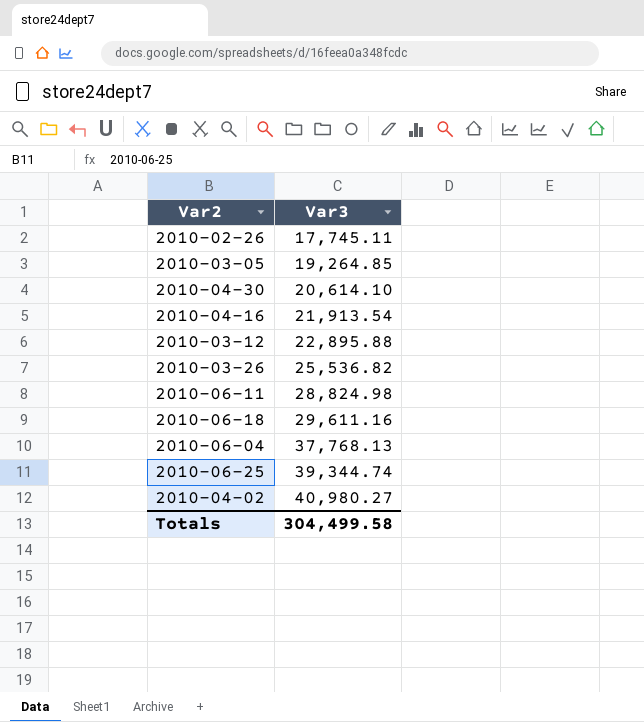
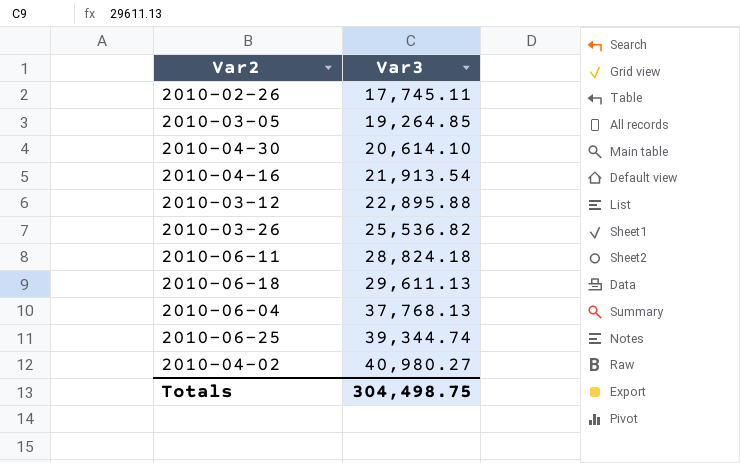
2010-06-11 | Var3: 28,824.98 -> 28,824.18
2010-06-18 | Var3: 29,611.16 -> 29,611.13
Totals | Var3: 304,499.58 -> 304,498.75

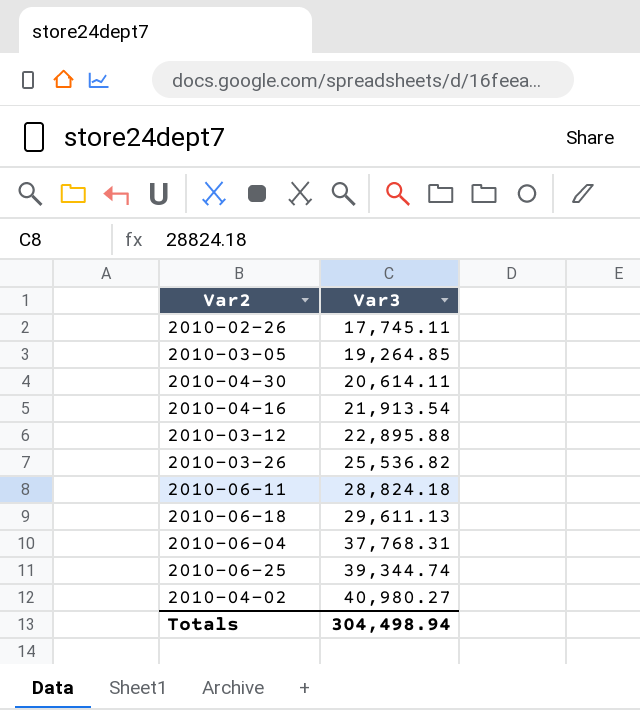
2010-04-30 | Var3: 20,614.10 -> 20,614.11
2010-06-04 | Var3: 37,768.13 -> 37,768.31
Totals | Var3: 304,498.75 -> 304,498.94

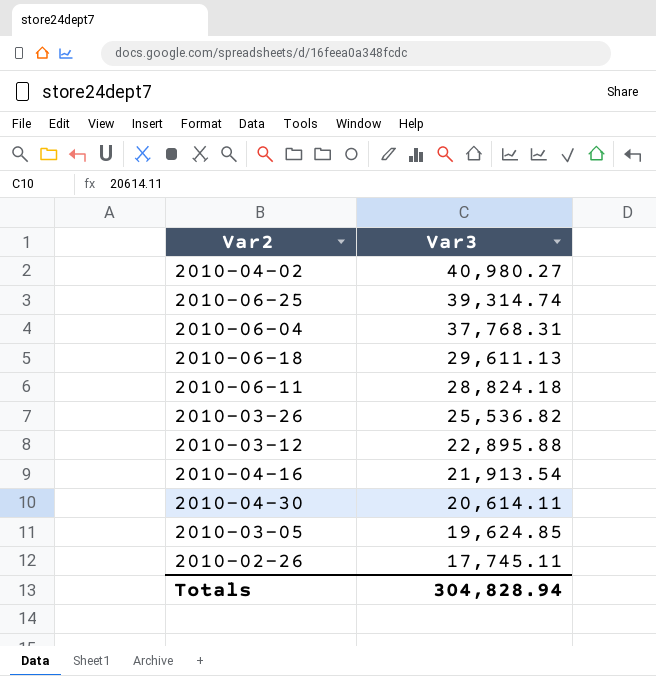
row order: Var3 ascending -> Var3 descending
2010-06-25 | Var3: 39,344.74 -> 39,314.74
2010-03-05 | Var3: 19,264.85 -> 19,624.85
Totals | Var3: 304,498.94 -> 304,828.94

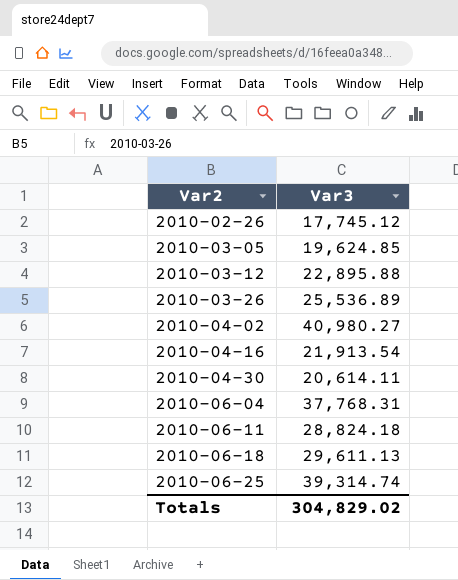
row order: Var3 descending -> Var2 ascending
2010-02-26 | Var3: 17,745.11 -> 17,745.12
2010-03-26 | Var3: 25,536.82 -> 25,536.89
Totals | Var3: 304,828.94 -> 304,829.02

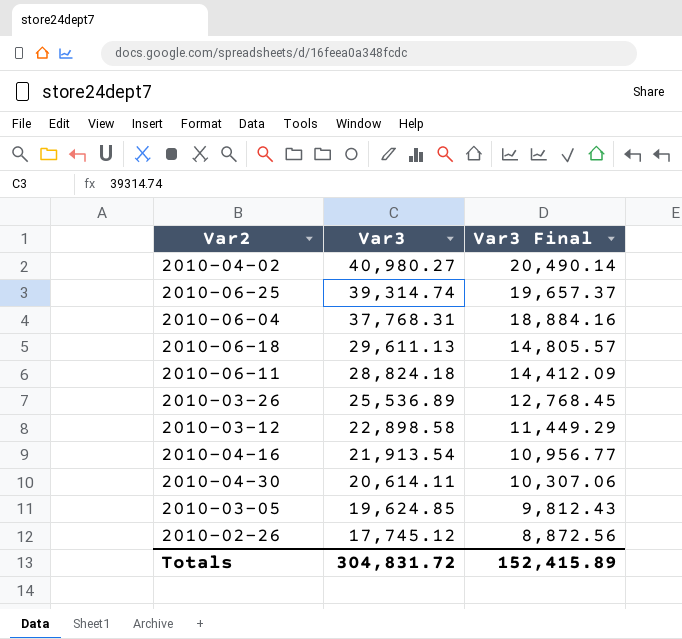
row order: Var2 ascending -> Var3 descending
column Var3 Final | formula: none -> [Var3] * 0.5
2010-03-12 | Var3: 22,895.88 -> 22,898.58
Totals | Var3: 304,829.02 -> 304,831.72

